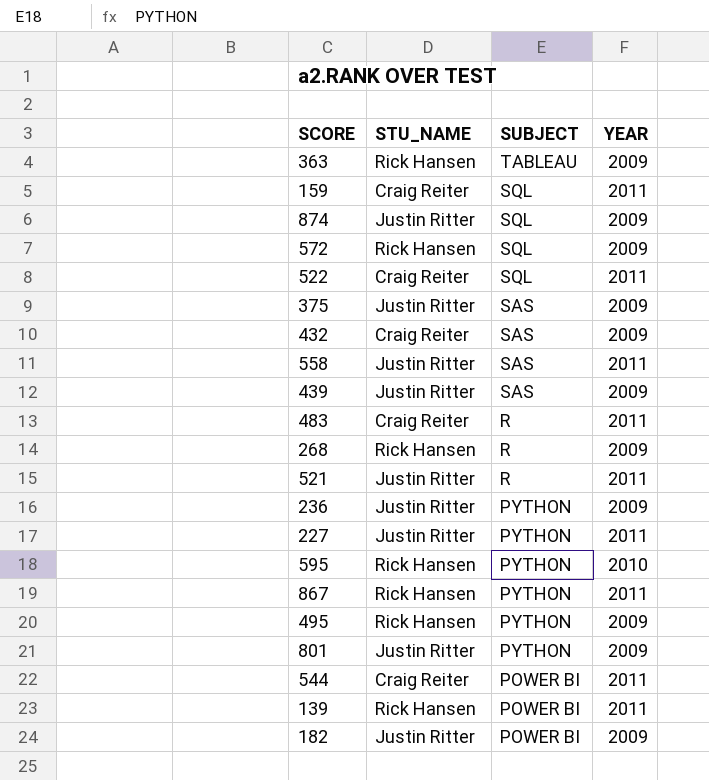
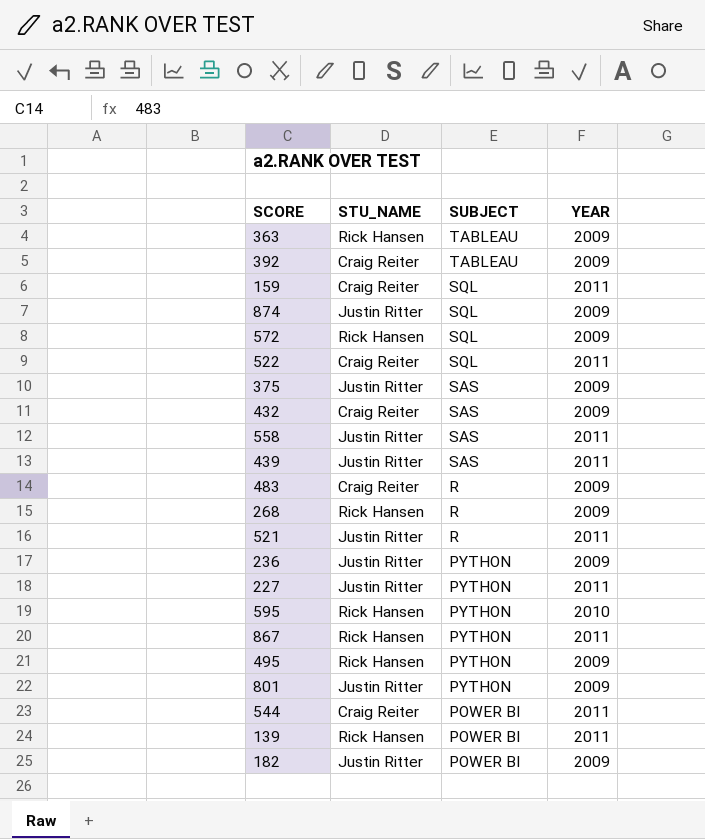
row 392: none -> Craig Reiter | TABLEAU | 2009
439 | YEAR: 2009 -> 2011
483 | YEAR: 2011 -> 2009

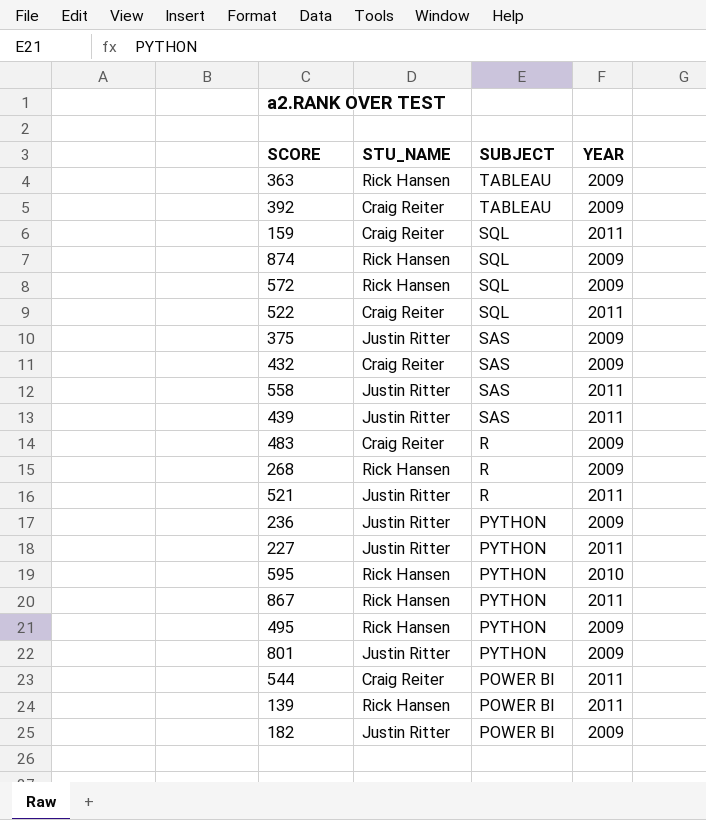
874 | STU_NAME: Justin Ritter -> Rick Hansen

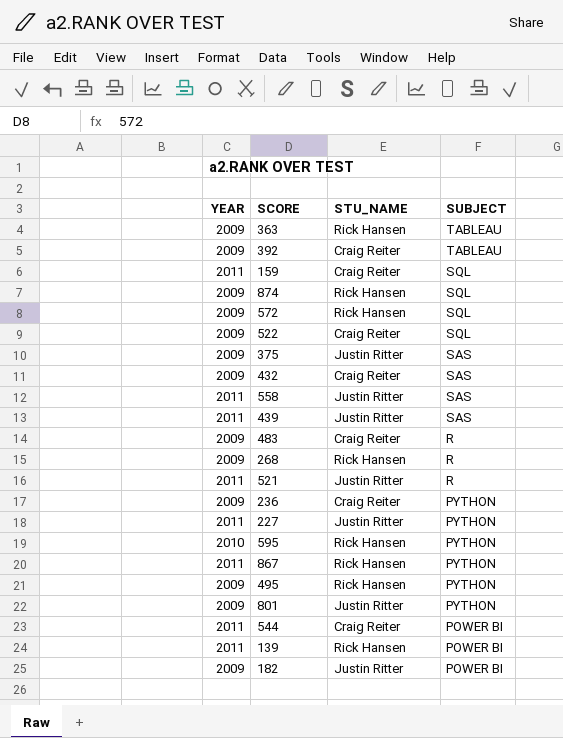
column YEAR | position: 4 -> 1
522 | YEAR: 2011 -> 2009
236 | STU_NAME: Justin Ritter -> Craig Reiter

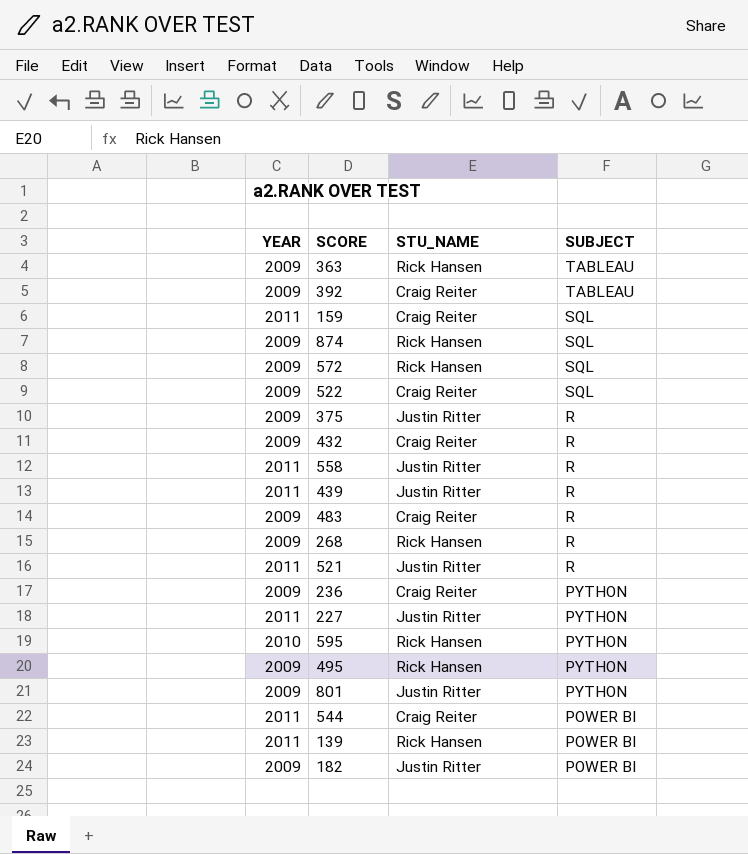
row 867: 2011 | Rick Hansen | PYTHON -> none
375 | SUBJECT: SAS -> R
432 | SUBJECT: SAS -> R
558 | SUBJECT: SAS -> R
439 | SUBJECT: SAS -> R

